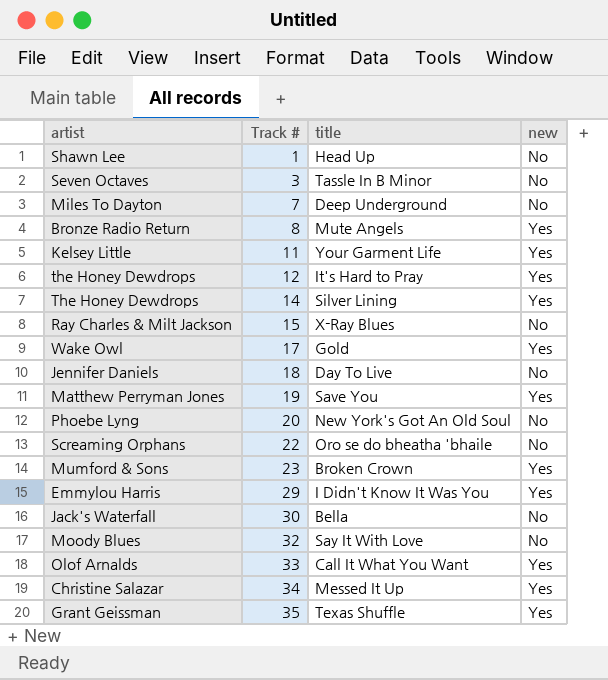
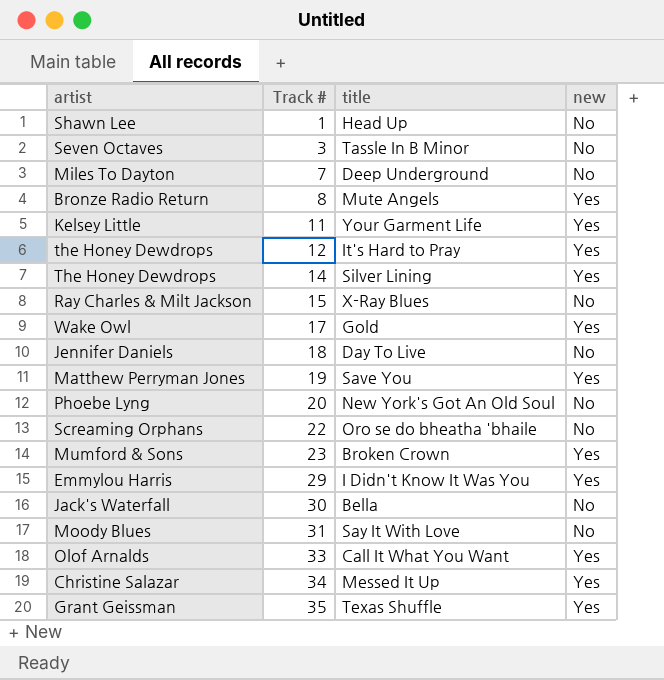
Moody Blues | Track #: 32 -> 31

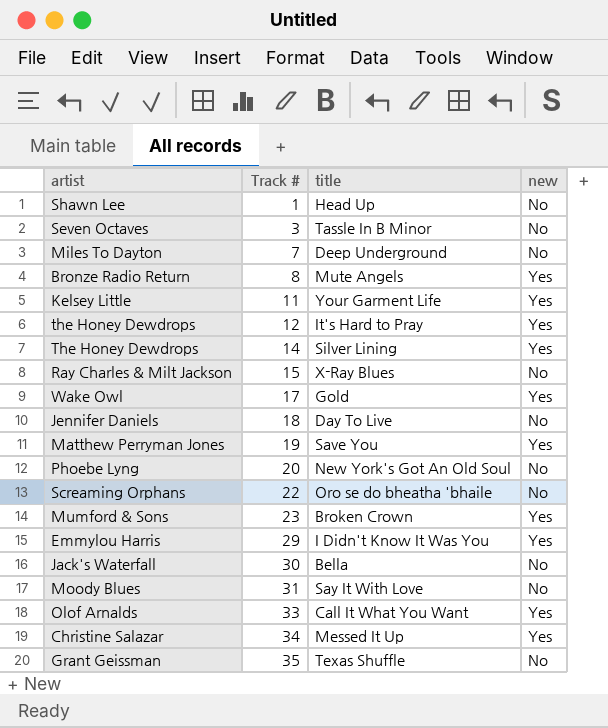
Grant Geissman | new: Yes -> No

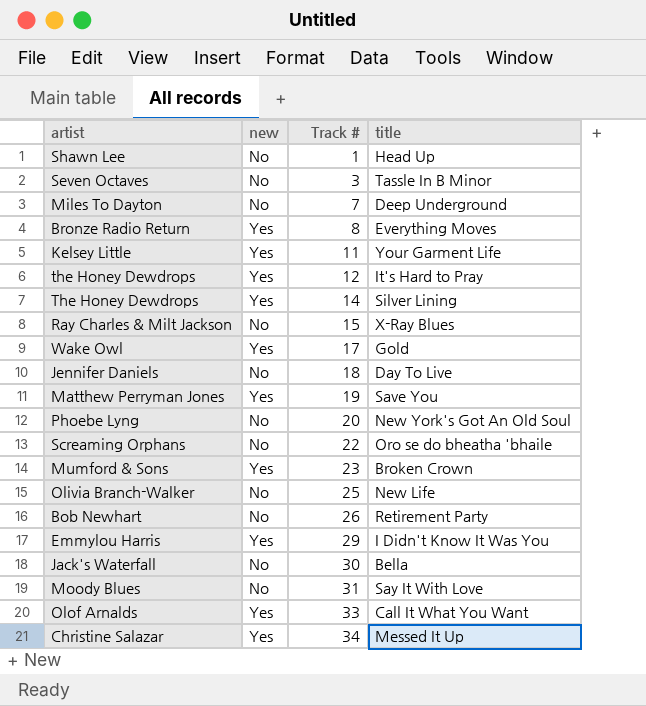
column new | position: 4 -> 2
row Grant Geissman: 35 | Texas Shuffle | No -> none
Bronze Radio Return | title: Mute Angels -> Everything Moves
row Olivia Branch-Walker: none -> No | 25 | New Life
row Bob Newhart: none -> No | 26 | Retirement Party

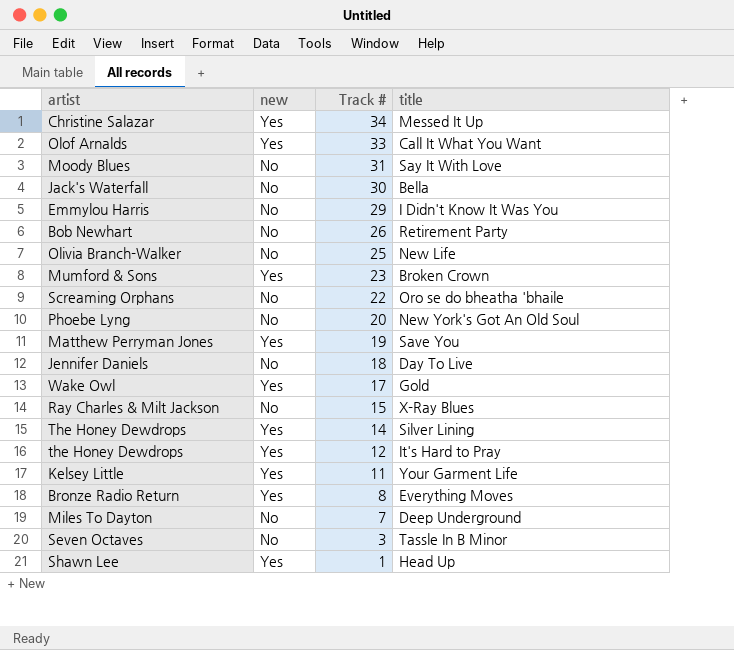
row order: Track # ascending -> Track # descending
Emmylou Harris | new: Yes -> No
Shawn Lee | new: No -> Yes

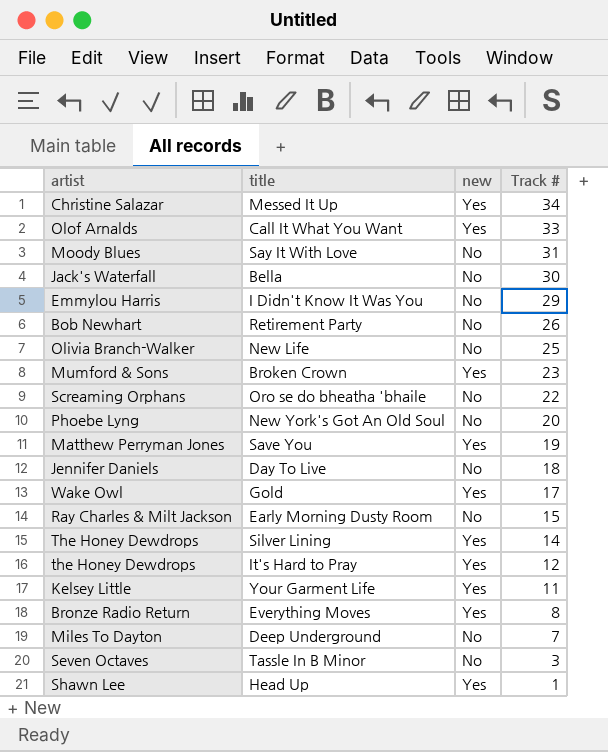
column title | position: 4 -> 2
Ray Charles & Milt Jackson | title: X-Ray Blues -> Early Morning Dusty Room

